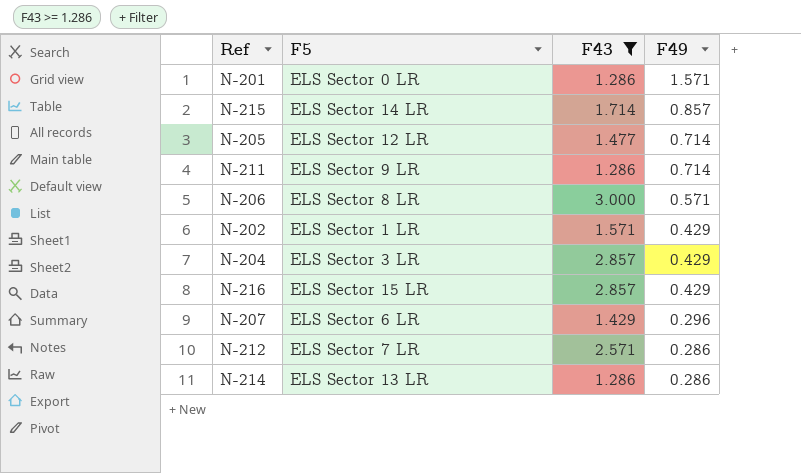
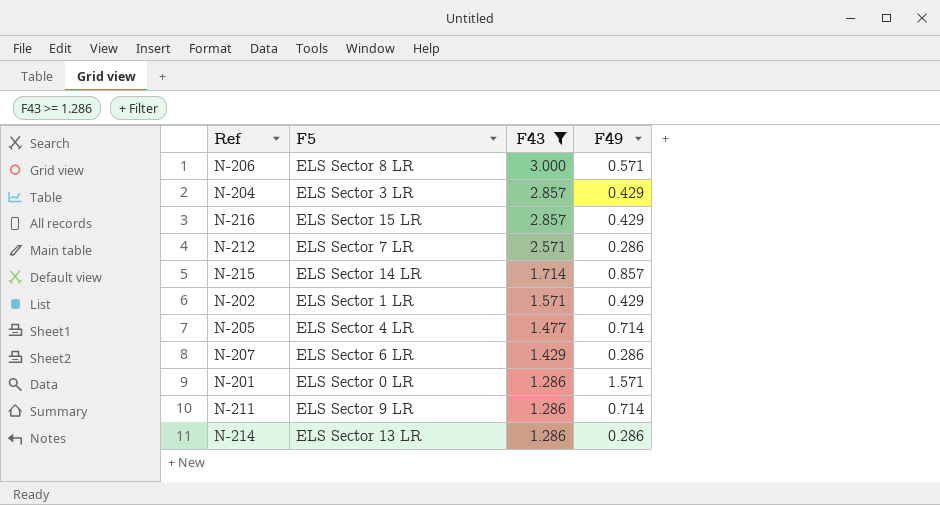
row order: F49 descending -> F43 descending
N-205 | F5: ELS Sector 12 LR -> ELS Sector 4 LR
N-207 | F49: 0.296 -> 0.286

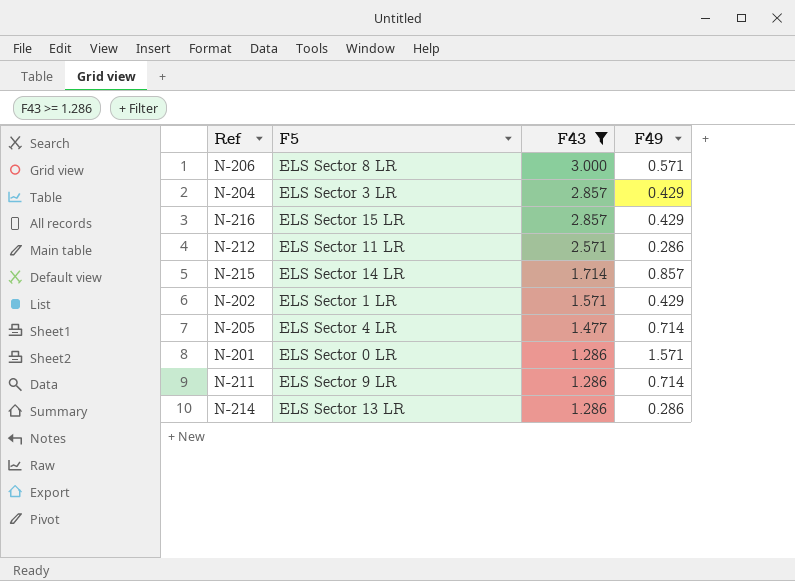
row N-207: ELS Sector 6 LR | 1.429 | 0.286 -> none
N-212 | F5: ELS Sector 7 LR -> ELS Sector 11 LR

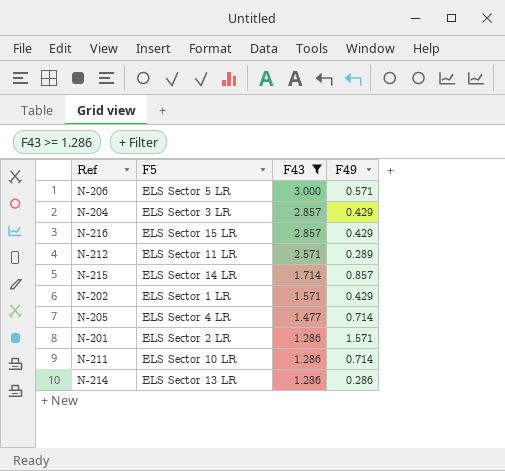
N-206 | F5: ELS Sector 8 LR -> ELS Sector 5 LR
N-212 | F49: 0.286 -> 0.289
N-201 | F5: ELS Sector 0 LR -> ELS Sector 2 LR
N-211 | F5: ELS Sector 9 LR -> ELS Sector 10 LR

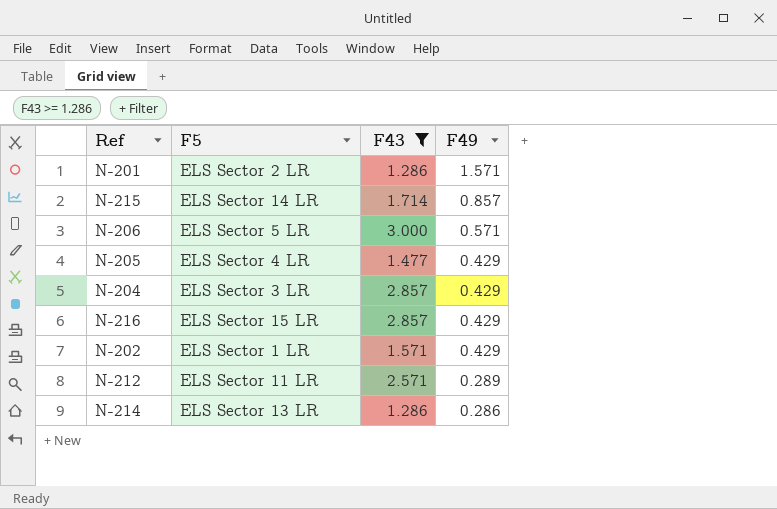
row order: F43 descending -> F49 descending
row N-211: ELS Sector 10 LR | 1.286 | 0.714 -> none
N-205 | F49: 0.714 -> 0.429

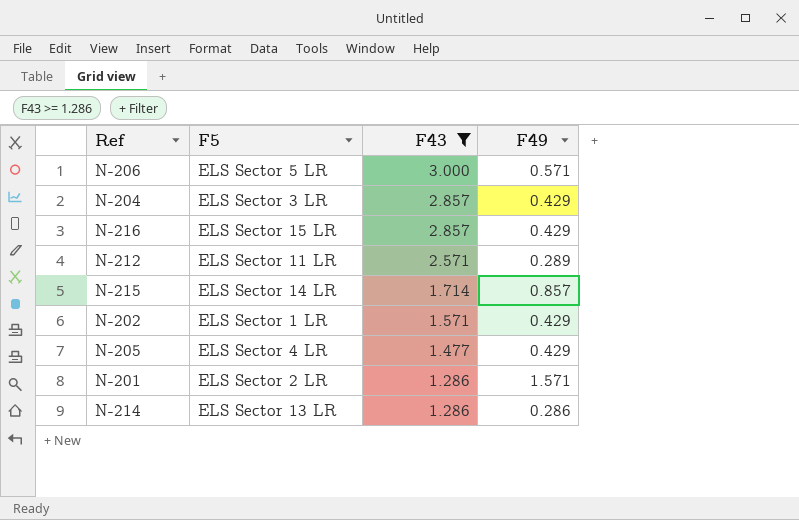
row order: F49 descending -> F43 descending

